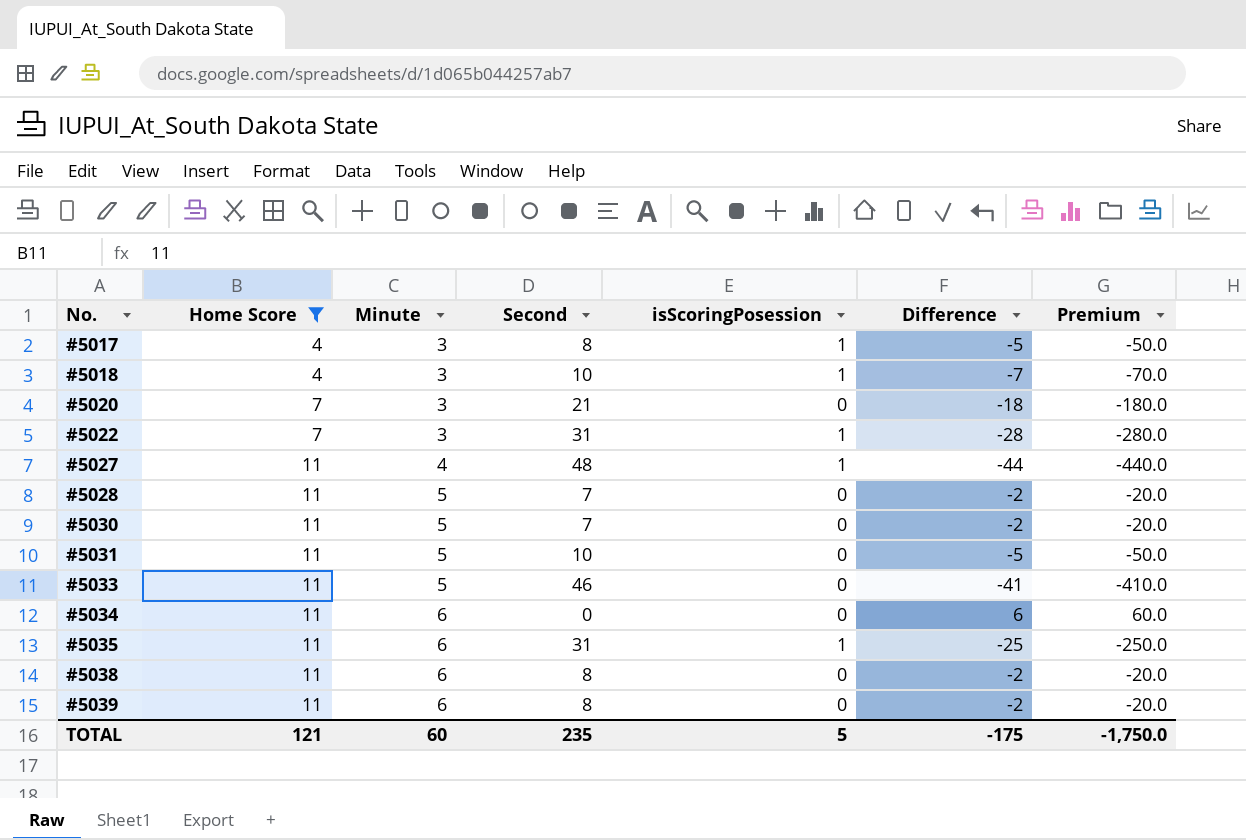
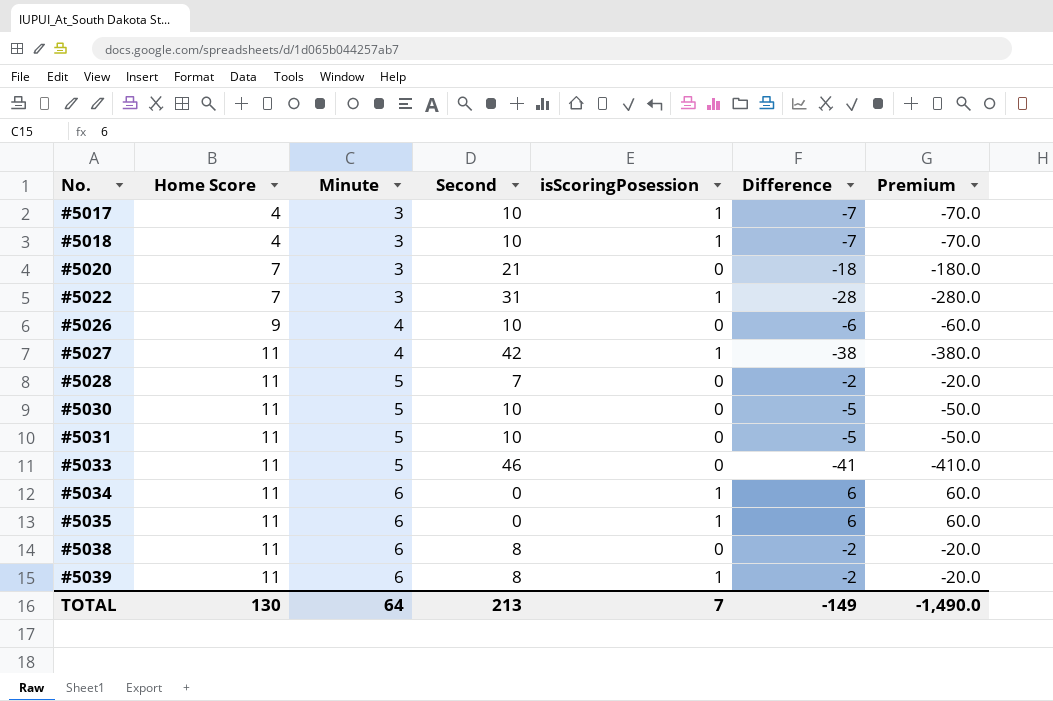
filter: Home Score != 9 -> none
#5017 | Second: 8 -> 10
#5017 | Difference: -5 -> -7
#5017 | Premium: -50.0 -> -70.0
#5027 | Second: 48 -> 42
#5027 | Difference: -44 -> -38
#5027 | Premium: -440.0 -> -380.0
#5030 | Second: 7 -> 10
#5030 | Difference: -2 -> -5
#5030 | Premium: -20.0 -> -50.0
#5034 | isScoringPosession: 0 -> 1
#5035 | Second: 31 -> 0
#5035 | Difference: -25 -> 6
#5035 | Premium: -250.0 -> 60.0
#5039 | isScoringPosession: 0 -> 1
TOTAL | Home Score: 121 -> 130
TOTAL | Minute: 60 -> 64
TOTAL | Second: 235 -> 213
TOTAL | isScoringPosession: 5 -> 7
TOTAL | Difference: -175 -> -149
TOTAL | Premium: -1,750.0 -> -1,490.0

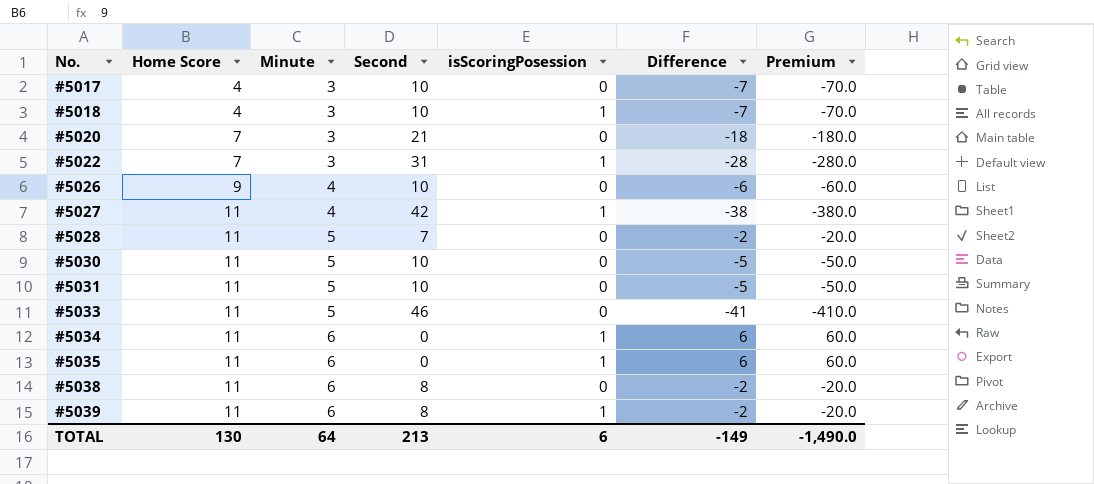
#5017 | isScoringPosession: 1 -> 0
TOTAL | isScoringPosession: 7 -> 6

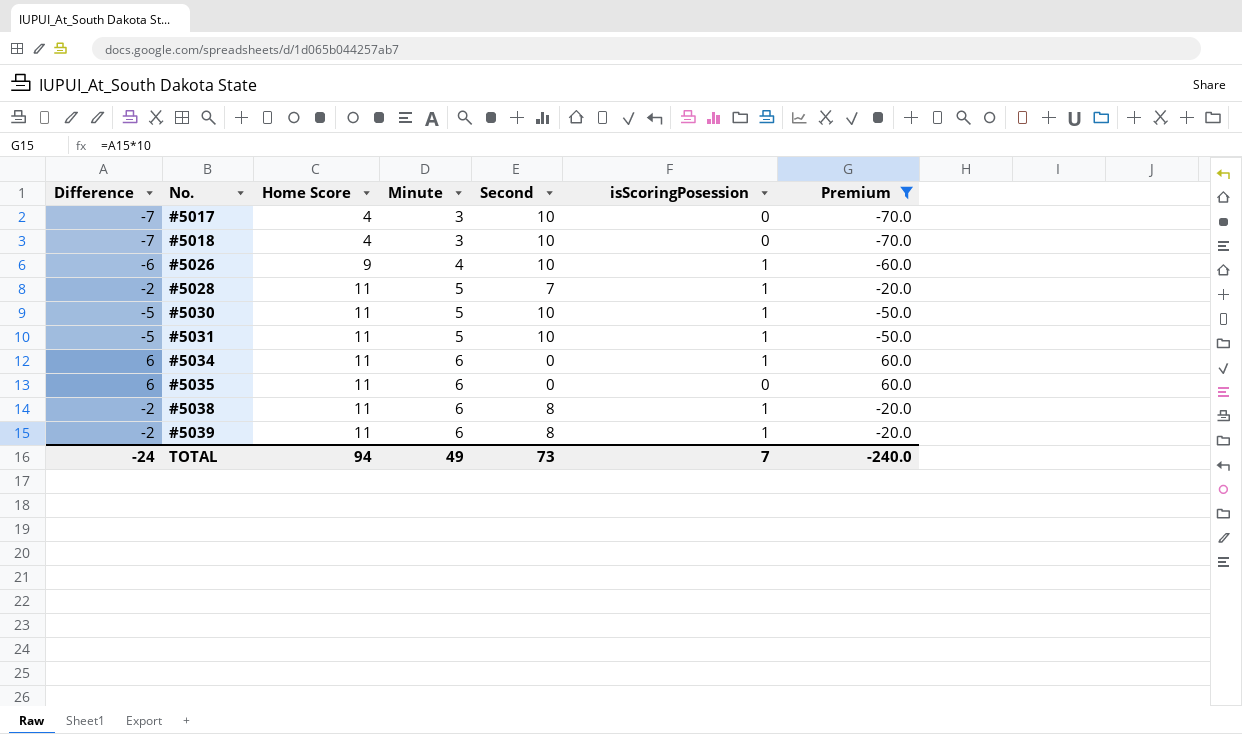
filter: none -> Premium >= -70.0
column Difference | position: 6 -> 1
#5018 | isScoringPosession: 1 -> 0
#5026 | isScoringPosession: 0 -> 1
#5028 | isScoringPosession: 0 -> 1
#5030 | isScoringPosession: 0 -> 1
#5031 | isScoringPosession: 0 -> 1
#5035 | isScoringPosession: 1 -> 0
#5038 | isScoringPosession: 0 -> 1
TOTAL | Difference: -149 -> -24
TOTAL | Home Score: 130 -> 94
TOTAL | Minute: 64 -> 49
TOTAL | Second: 213 -> 73
TOTAL | isScoringPosession: 6 -> 7
TOTAL | Premium: -1,490.0 -> -240.0

